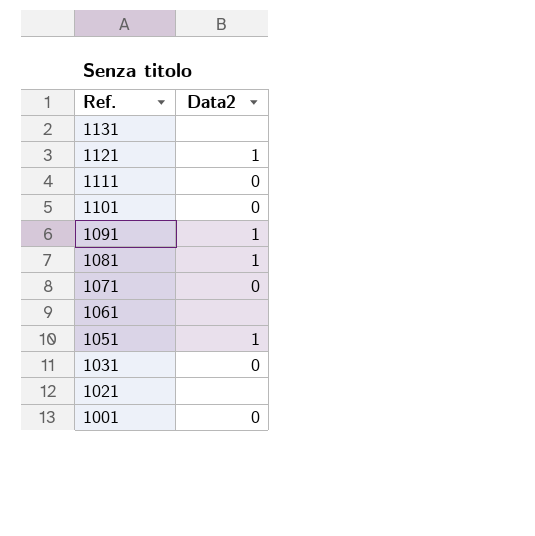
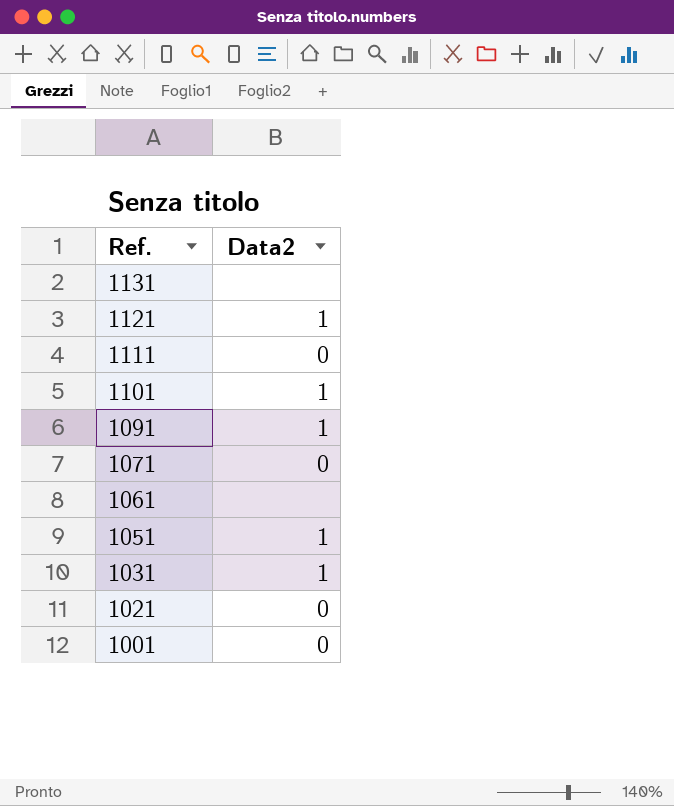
row 1081: 1 -> none
1101 | Data2: 0 -> 1
1031 | Data2: 0 -> 1
1021 | Data2: none -> 0

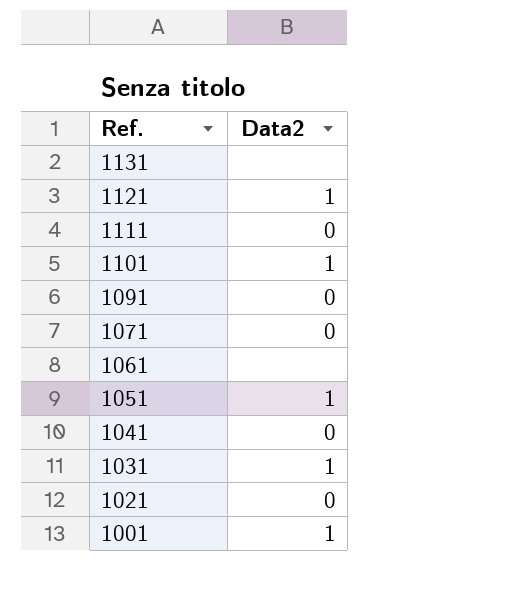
1091 | Data2: 1 -> 0
row 1041: none -> 0
1001 | Data2: 0 -> 1

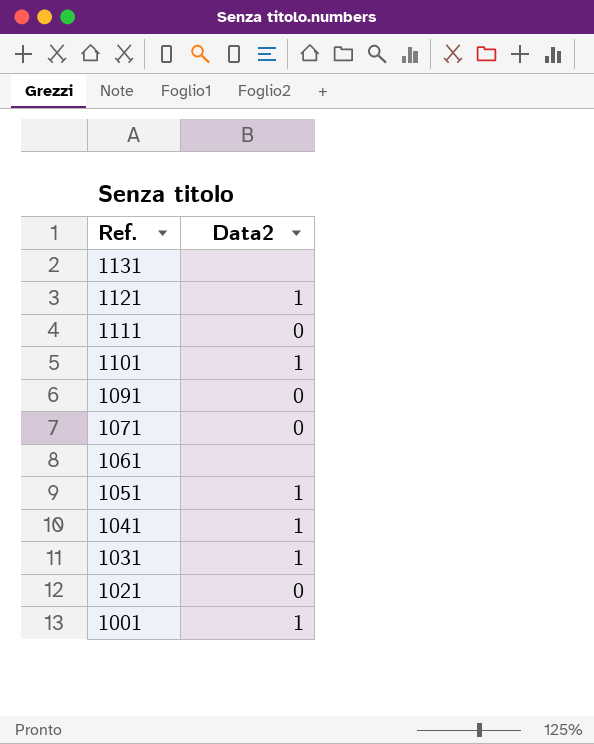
1041 | Data2: 0 -> 1

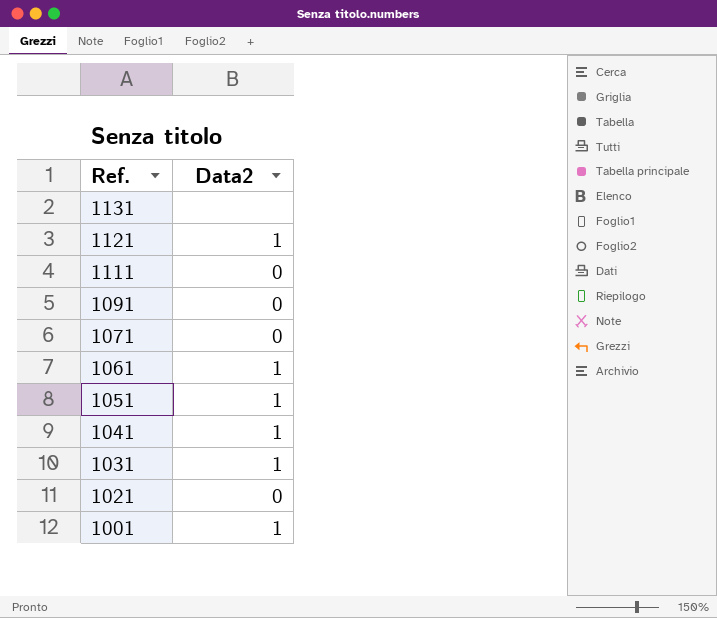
row 1101: 1 -> none
1061 | Data2: none -> 1

